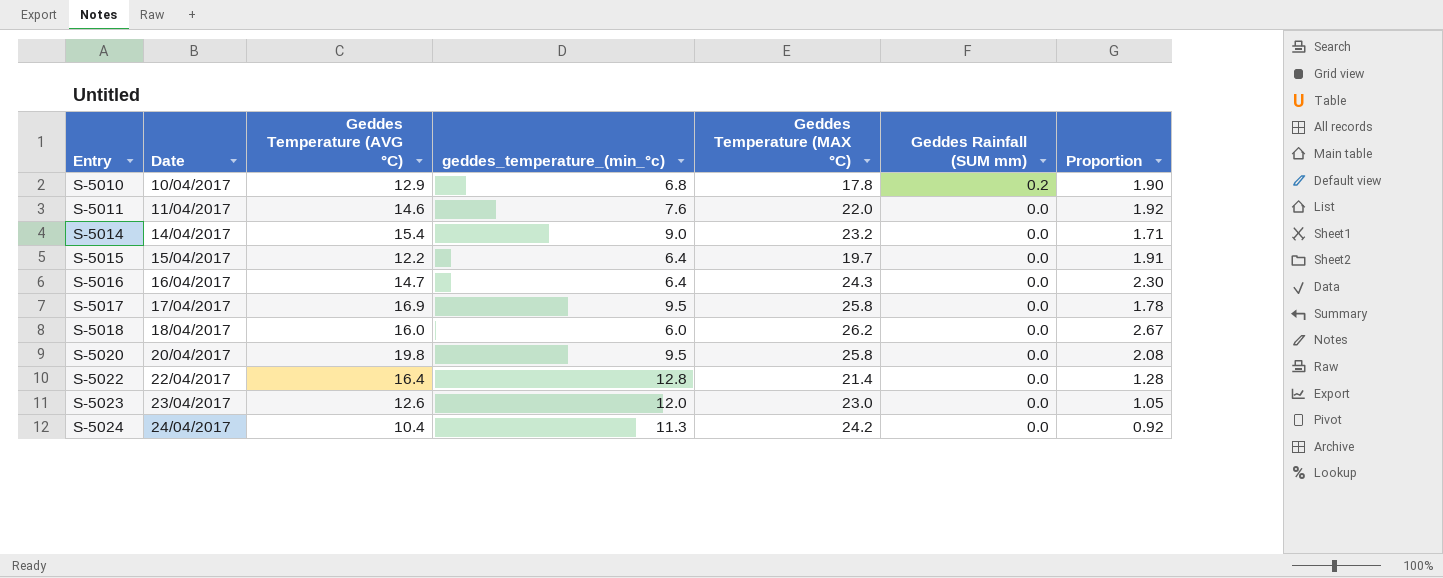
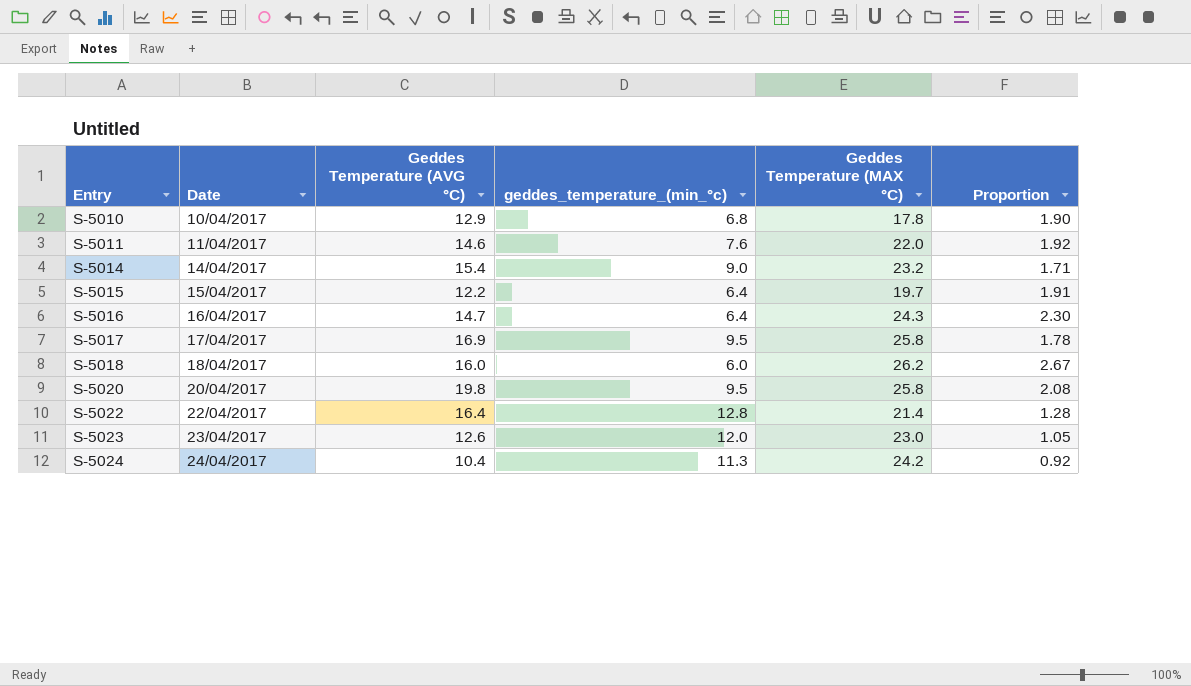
column Geddes Rainfall (SUM mm) | position: 6 -> none

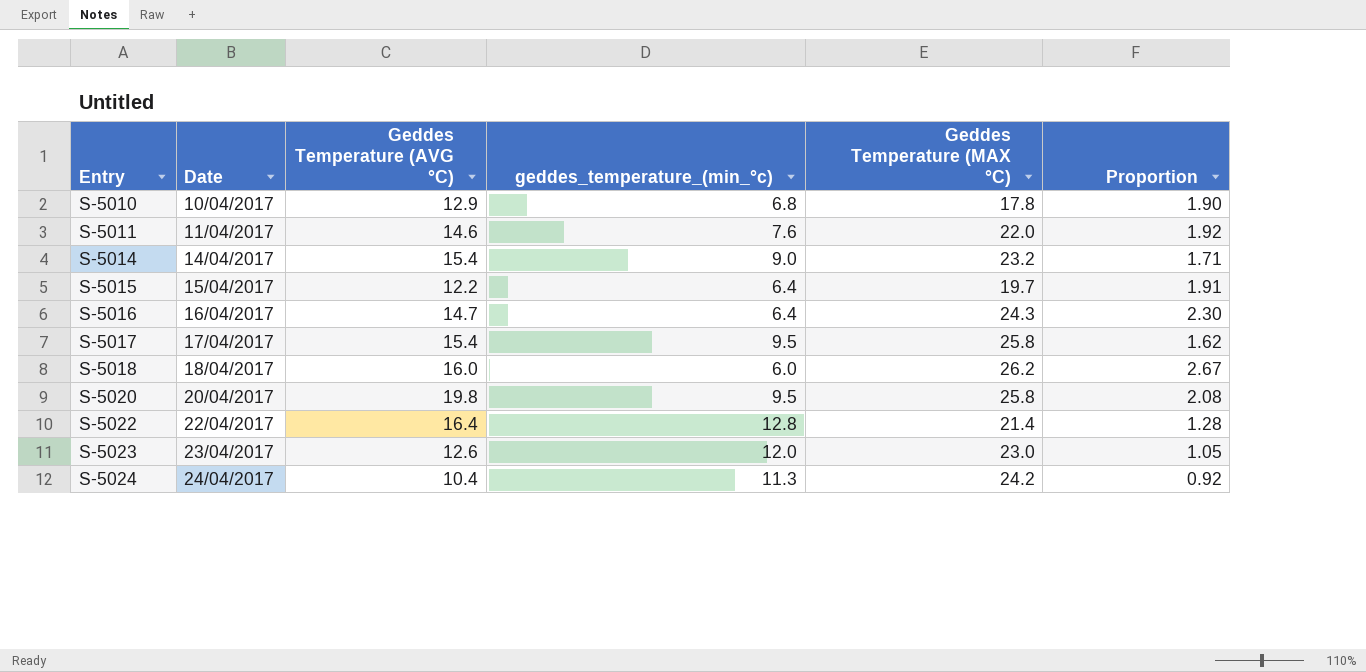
S-5017 | Geddes Temperature (AVG °C): 16.9 -> 15.4
S-5017 | Proportion: 1.78 -> 1.62

